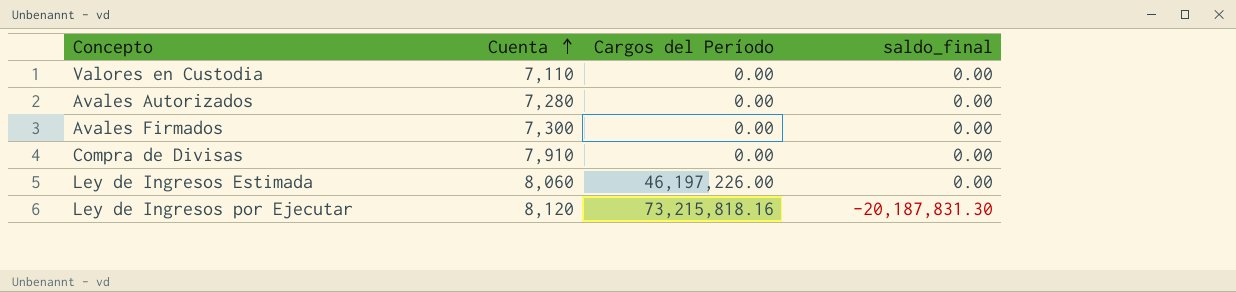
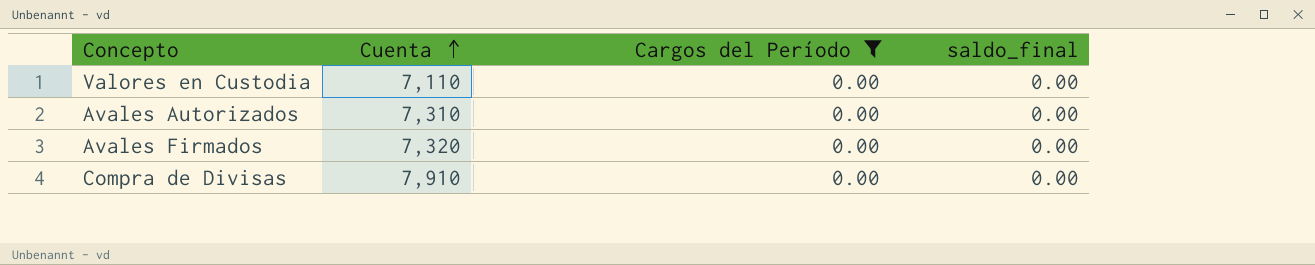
filter: none -> Cargos del Período = 0.00
Avales Autorizados | Cuenta: 7,280 -> 7,310
Avales Firmados | Cuenta: 7,300 -> 7,320

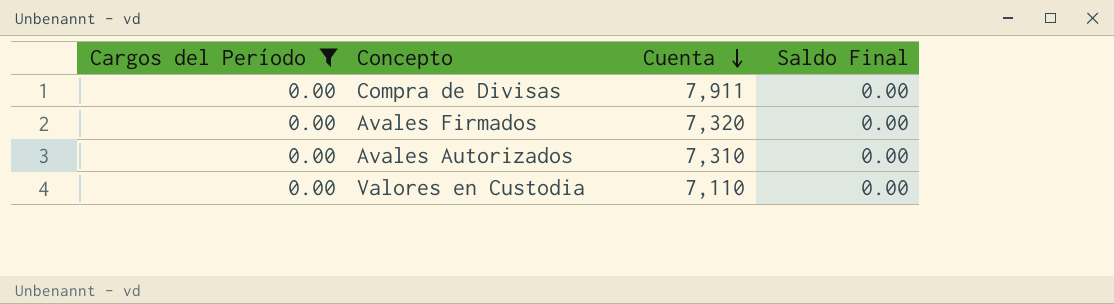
row order: Cuenta ascending -> Cuenta descending
column Cargos del Período | position: 3 -> 1
column name: saldo_final -> Saldo Final
Compra de Divisas | Cuenta: 7,910 -> 7,911

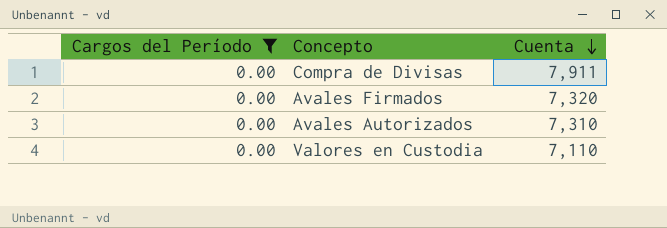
column Saldo Final | position: 4 -> none

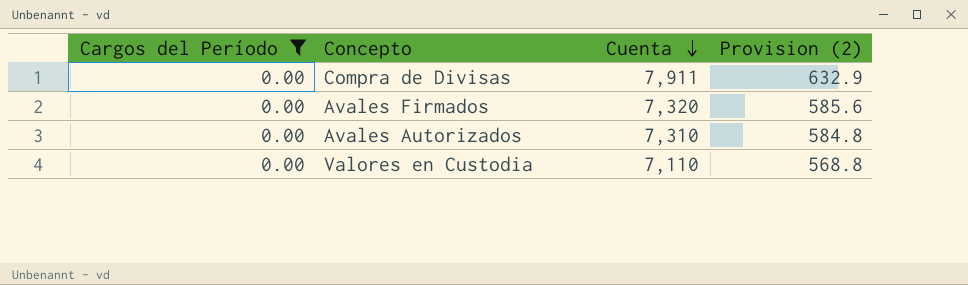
column Provision (2) | formula: none -> [Cuenta] * 0.08

